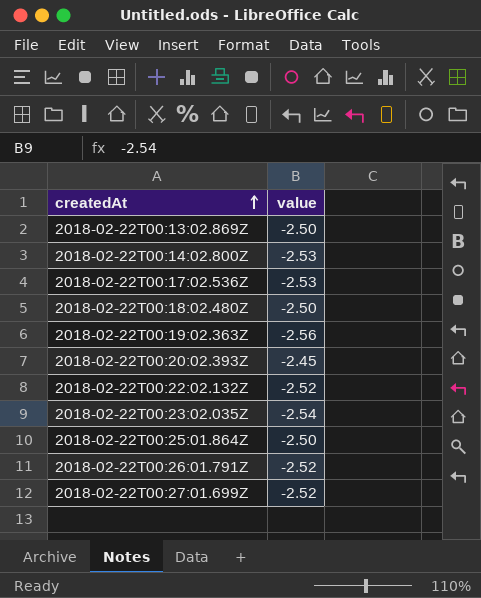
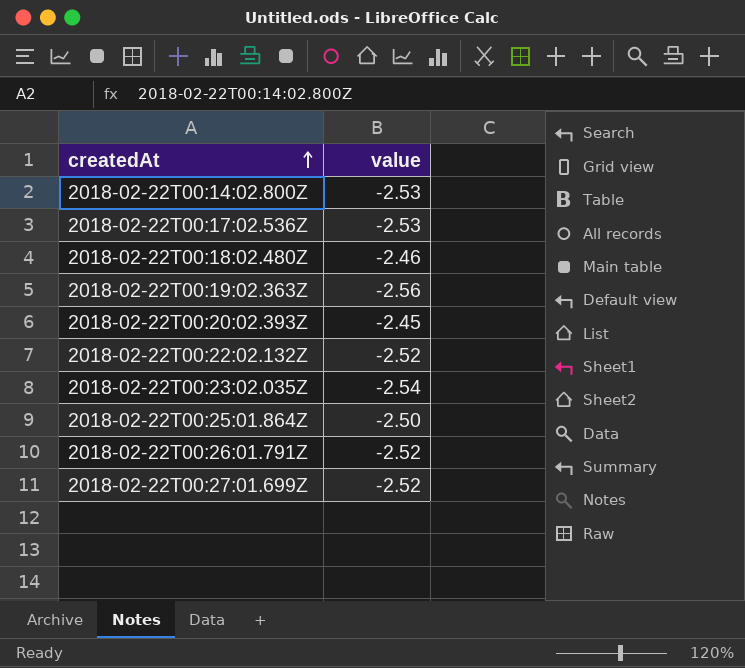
row 2018-02-22T00:13:02.869Z: -2.50 -> none
2018-02-22T00:18:02.480Z | value: -2.50 -> -2.46

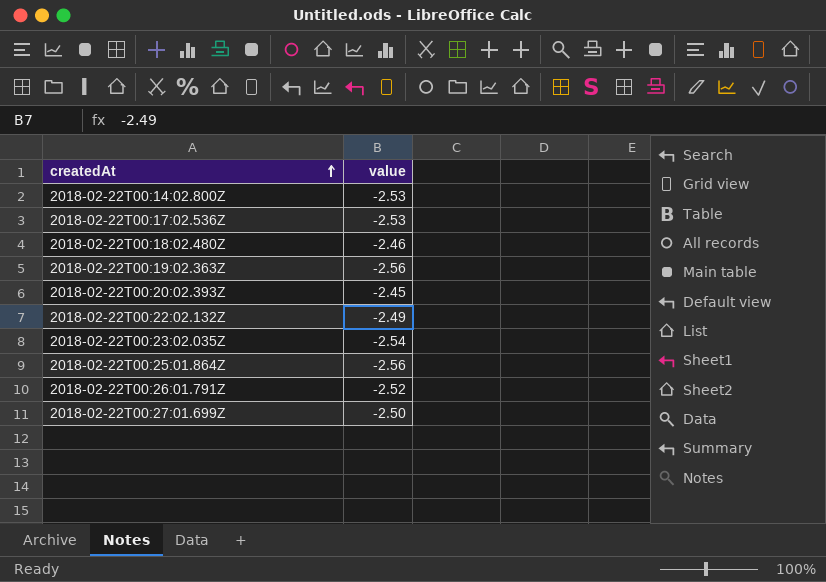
2018-02-22T00:22:02.132Z | value: -2.52 -> -2.49
2018-02-22T00:25:01.864Z | value: -2.50 -> -2.56
2018-02-22T00:27:01.699Z | value: -2.52 -> -2.50

